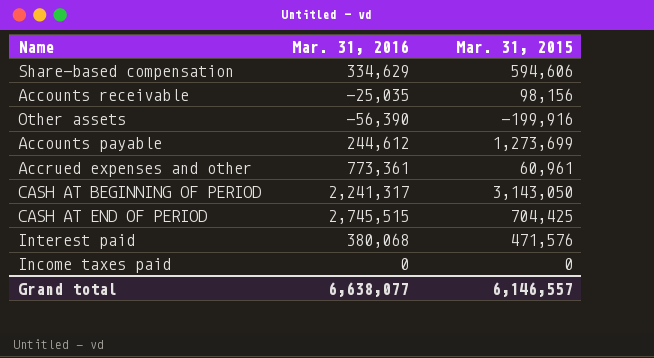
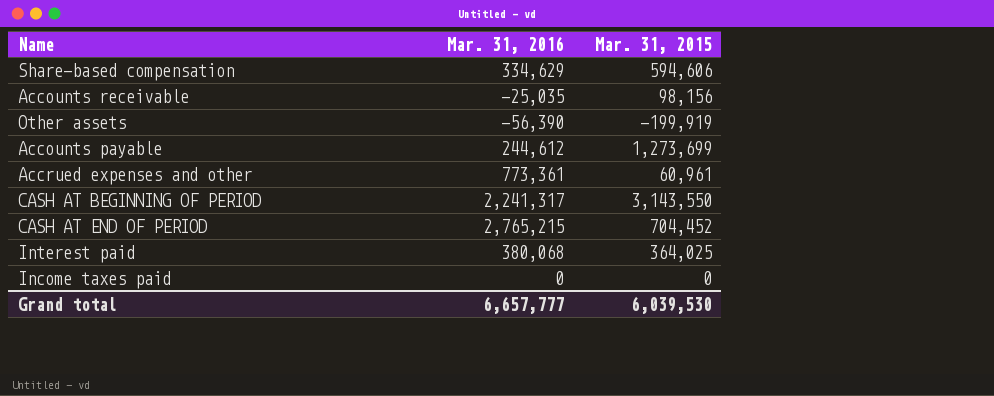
Other assets | Mar. 31, 2015: -199,916 -> -199,919
CASH AT BEGINNING OF PERIOD | Mar. 31, 2015: 3,143,050 -> 3,143,550
CASH AT END OF PERIOD | Mar. 31, 2016: 2,745,515 -> 2,765,215
CASH AT END OF PERIOD | Mar. 31, 2015: 704,425 -> 704,452
Interest paid | Mar. 31, 2015: 471,576 -> 364,025
Grand total | Mar. 31, 2016: 6,638,077 -> 6,657,777
Grand total | Mar. 31, 2015: 6,146,557 -> 6,039,530

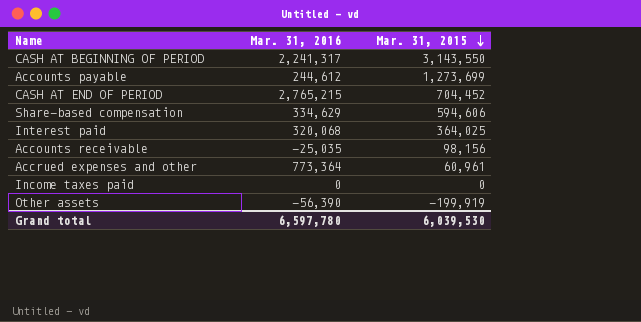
row order: none -> Mar. 31, 2015 descending
Interest paid | Mar. 31, 2016: 380,068 -> 320,068
Accrued expenses and other | Mar. 31, 2016: 773,361 -> 773,364
Grand total | Mar. 31, 2016: 6,657,777 -> 6,597,780

